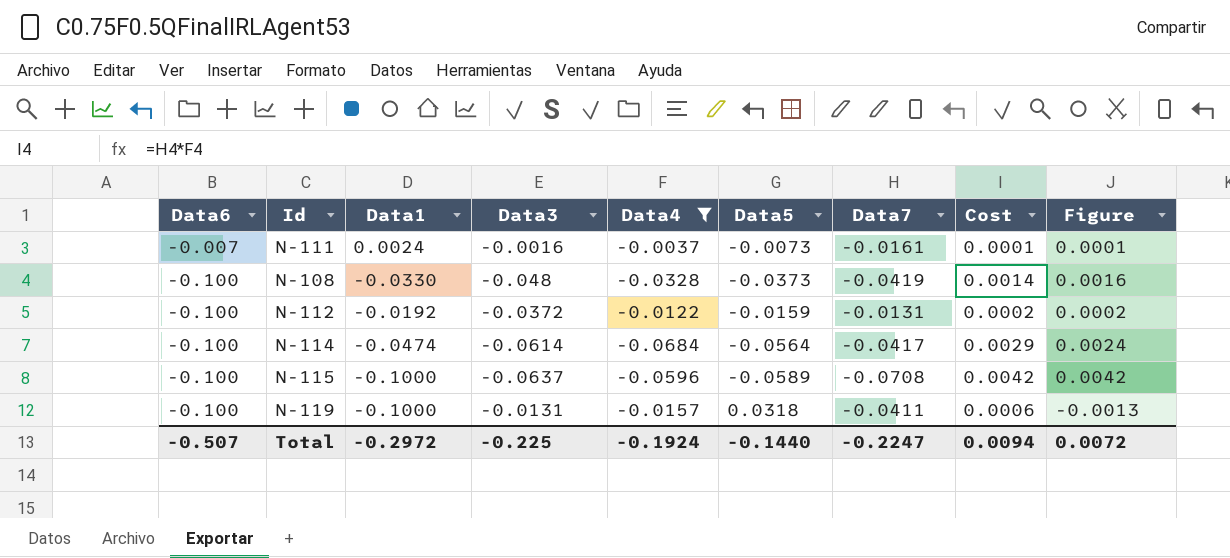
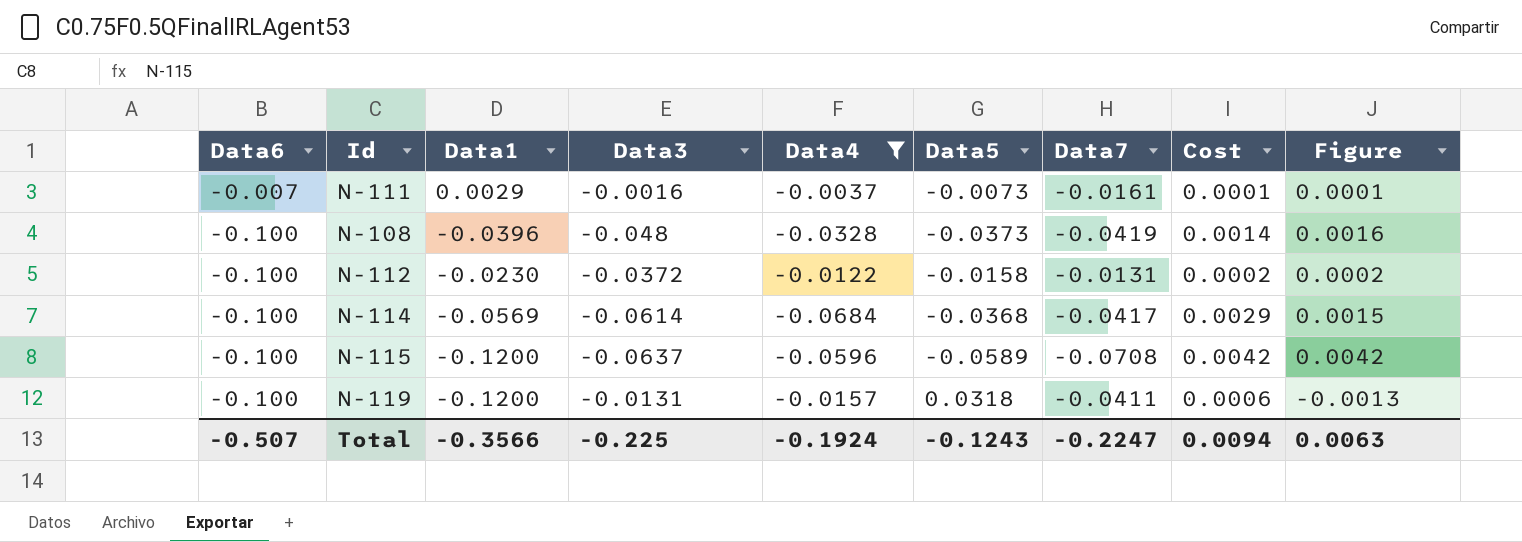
N-111 | Data1: 0.0024 -> 0.0029
N-108 | Data1: -0.0330 -> -0.0396
N-112 | Data1: -0.0192 -> -0.0230
N-112 | Data5: -0.0159 -> -0.0158
N-114 | Data1: -0.0474 -> -0.0569
N-114 | Data5: -0.0564 -> -0.0368
N-114 | Figure: 0.0024 -> 0.0015
N-115 | Data1: -0.1000 -> -0.1200
N-119 | Data1: -0.1000 -> -0.1200
Total | Data1: -0.2972 -> -0.3566
Total | Data5: -0.1440 -> -0.1243
Total | Figure: 0.0072 -> 0.0063

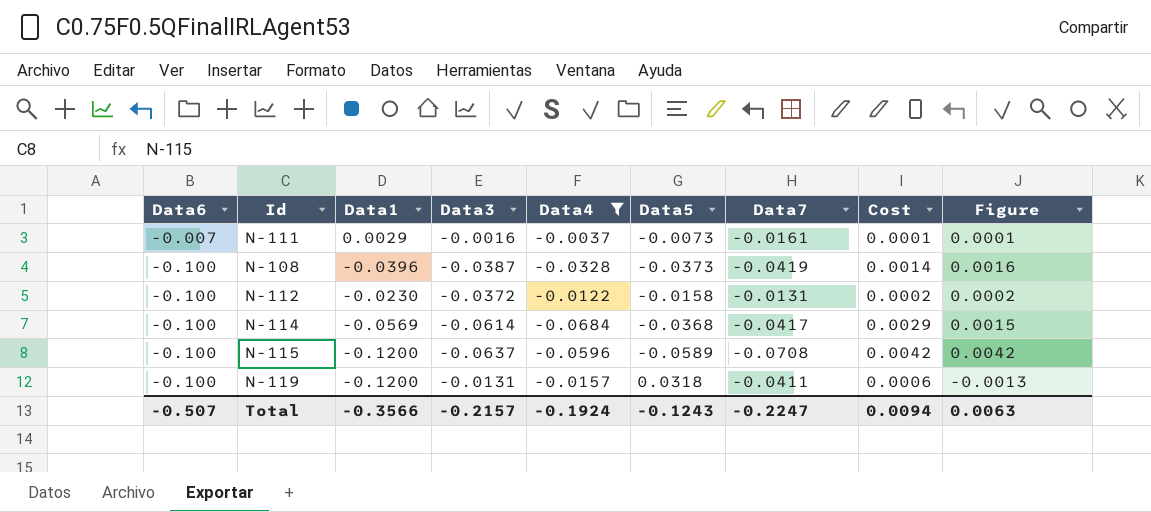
N-108 | Data3: -0.048 -> -0.0387
Total | Data3: -0.225 -> -0.2157

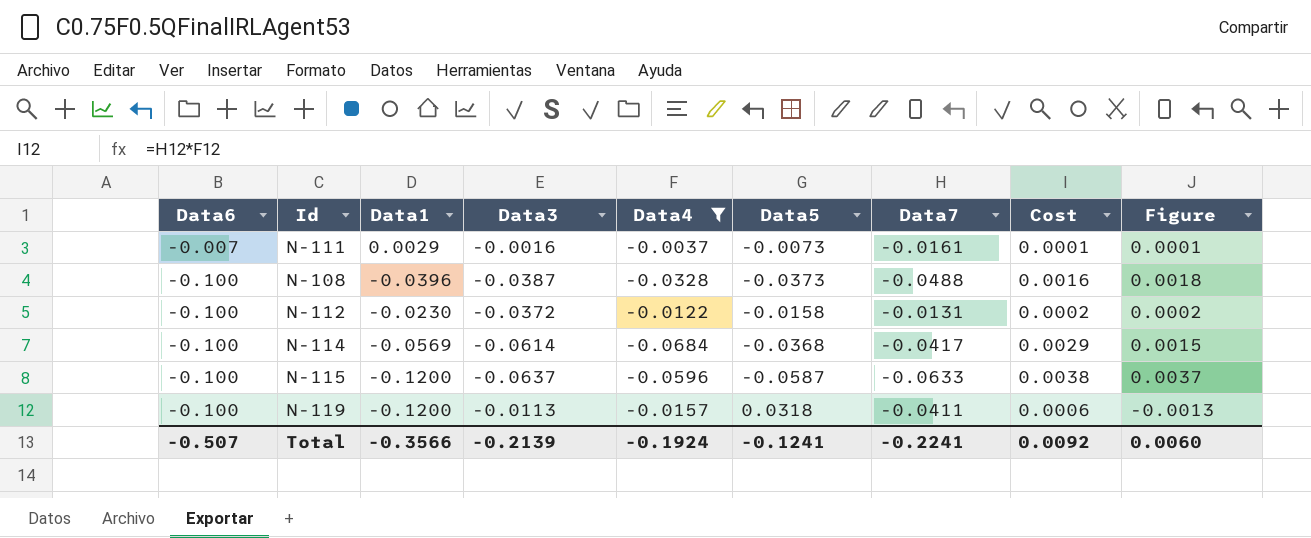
N-108 | Data7: -0.0419 -> -0.0488
N-108 | Cost: 0.0014 -> 0.0016
N-108 | Figure: 0.0016 -> 0.0018
N-115 | Data5: -0.0589 -> -0.0587
N-115 | Data7: -0.0708 -> -0.0633
N-115 | Cost: 0.0042 -> 0.0038
N-115 | Figure: 0.0042 -> 0.0037
N-119 | Data3: -0.0131 -> -0.0113
Total | Data3: -0.2157 -> -0.2139
Total | Data5: -0.1243 -> -0.1241
Total | Data7: -0.2247 -> -0.2241
Total | Cost: 0.0094 -> 0.0092
Total | Figure: 0.0063 -> 0.0060

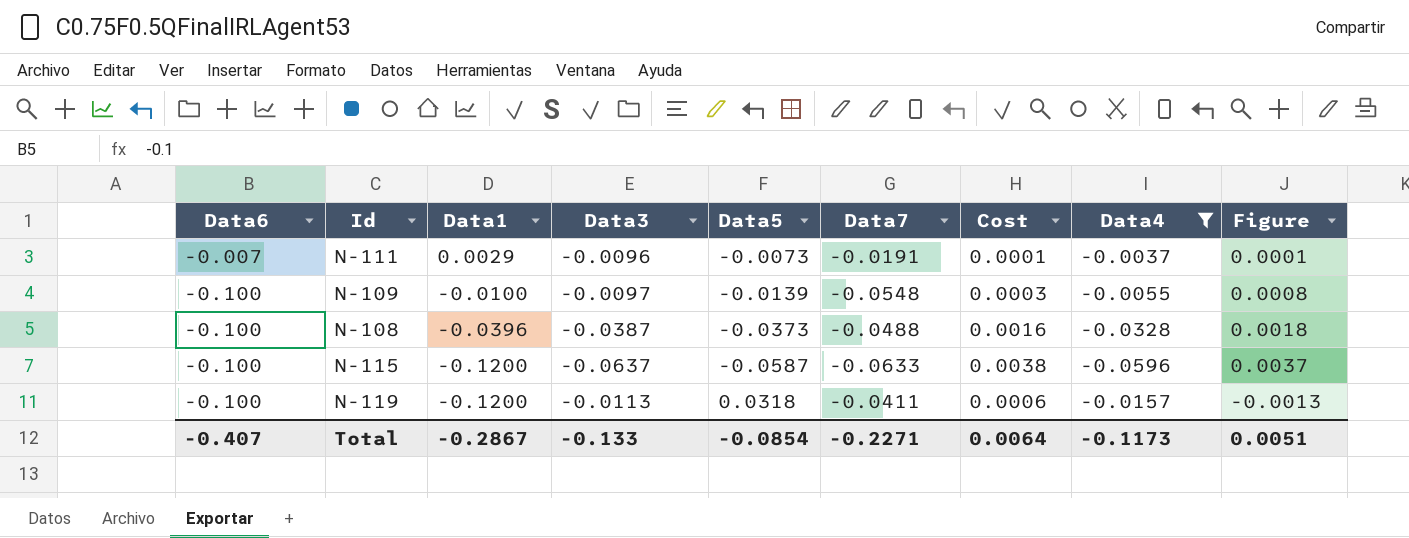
column Data4 | position: 5 -> 8
row N-112: -0.100 | -0.0230 | -0.0372 | -0.0122 | -0.0158 | -0.0131 | 0.0002 | 0.0002 -> none
row N-114: -0.100 | -0.0569 | -0.0614 | -0.0684 | -0.0368 | -0.0417 | 0.0029 | 0.0015 -> none
N-111 | Data3: -0.0016 -> -0.0096
N-111 | Data7: -0.0161 -> -0.0191
row N-109: none -> -0.100 | -0.0100 | -0.0097 | -0.0139 | -0.0548 | 0.0003 | -0.0055 | 0.0008
Total | Data6: -0.507 -> -0.407
Total | Data1: -0.3566 -> -0.2867
Total | Data3: -0.2139 -> -0.133
Total | Data5: -0.1241 -> -0.0854
Total | Data7: -0.2241 -> -0.2271
Total | Cost: 0.0092 -> 0.0064
Total | Data4: -0.1924 -> -0.1173
Total | Figure: 0.0060 -> 0.0051

